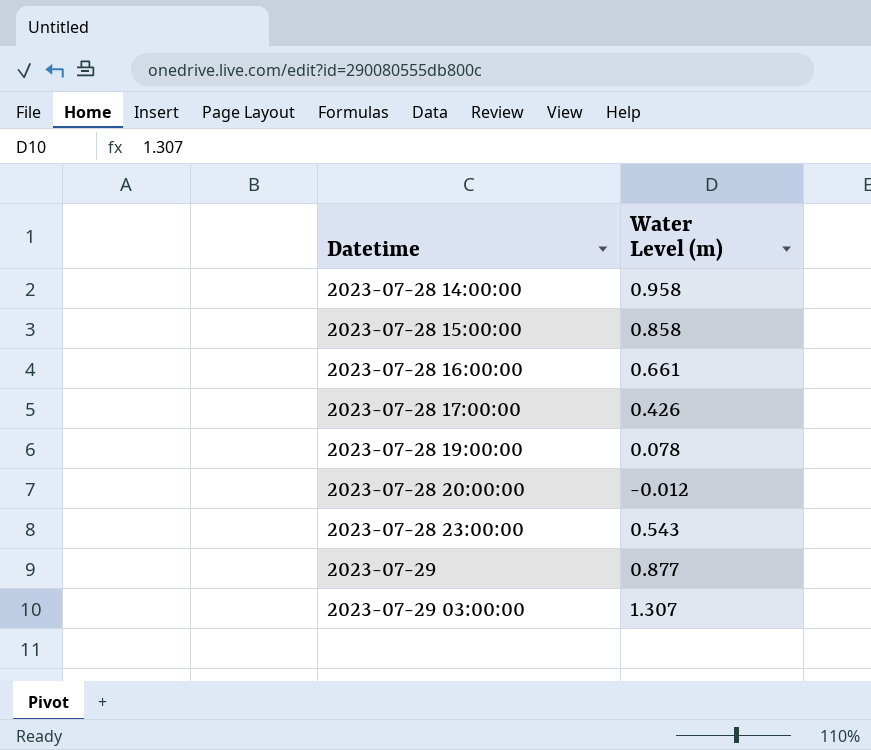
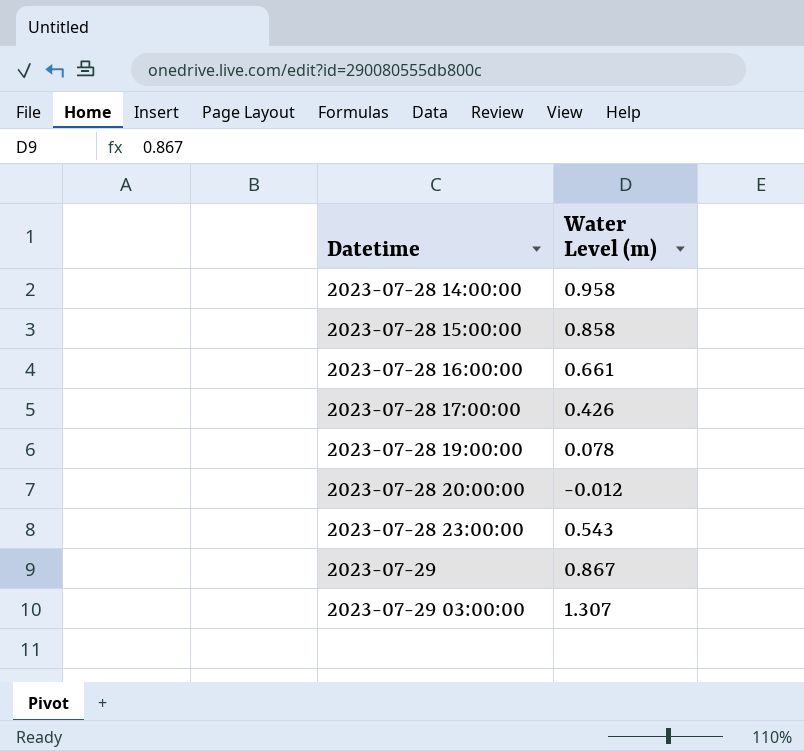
2023-07-29 | Water Level (m): 0.877 -> 0.867

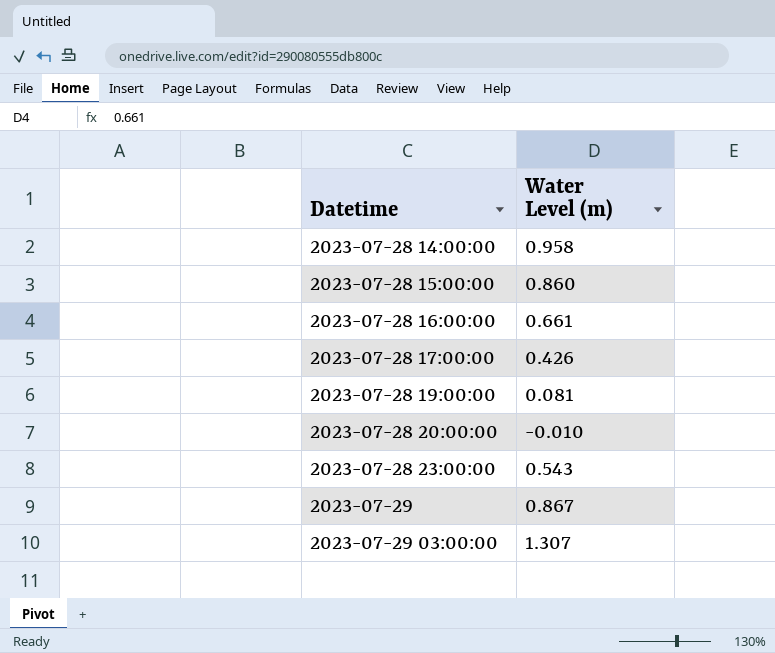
2023-07-28 15:00:00 | Water Level (m): 0.858 -> 0.860
2023-07-28 19:00:00 | Water Level (m): 0.078 -> 0.081
2023-07-28 20:00:00 | Water Level (m): -0.012 -> -0.010

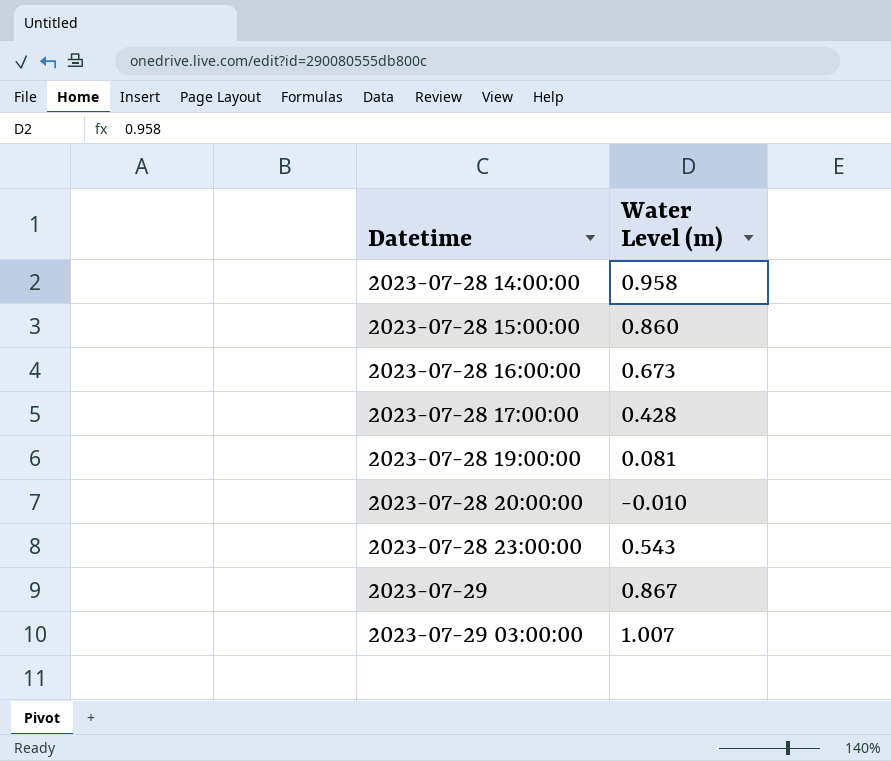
2023-07-28 16:00:00 | Water Level (m): 0.661 -> 0.673
2023-07-28 17:00:00 | Water Level (m): 0.426 -> 0.428
2023-07-29 03:00:00 | Water Level (m): 1.307 -> 1.007

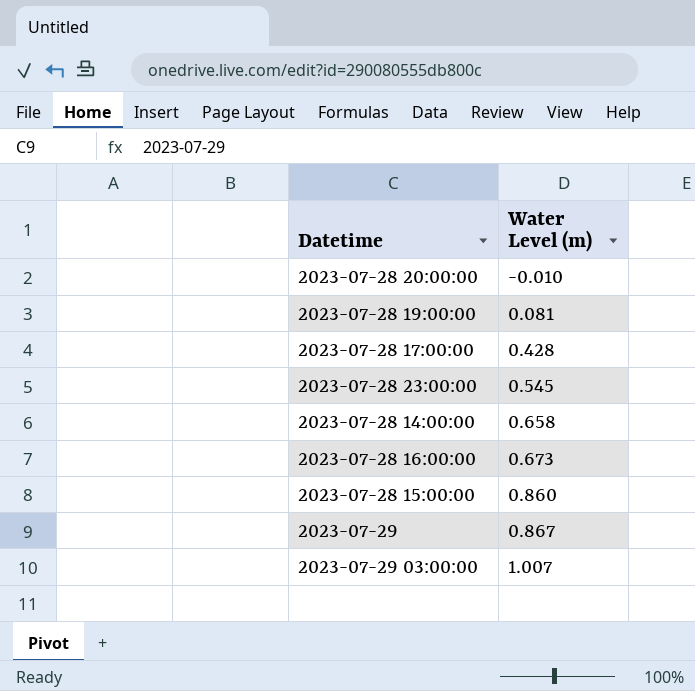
row order: Datetime ascending -> Water Level (m) ascending
2023-07-28 23:00:00 | Water Level (m): 0.543 -> 0.545
2023-07-28 14:00:00 | Water Level (m): 0.958 -> 0.658

